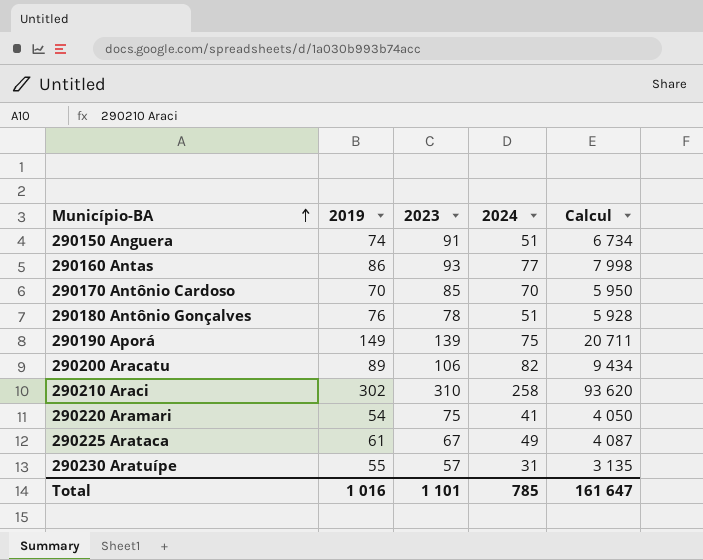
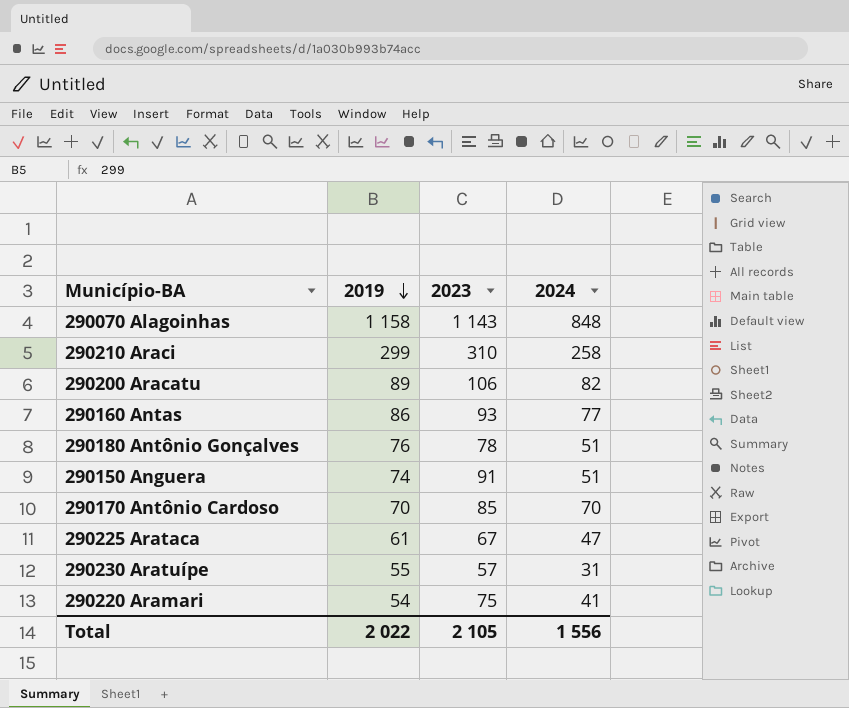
row order: Município-BA ascending -> 2019 descending
column Calcul | formula: [2019] * [2023] -> none
row 290190 Aporá: 149 | 139 | 75 | 20 711 -> none
row 290070 Alagoinhas: none -> 1 158 | 1 143 | 848
290210 Araci | 2019: 302 -> 299
290225 Arataca | 2024: 49 -> 47
Total | 2019: 1 016 -> 2 022
Total | 2023: 1 101 -> 2 105
Total | 2024: 785 -> 1 556

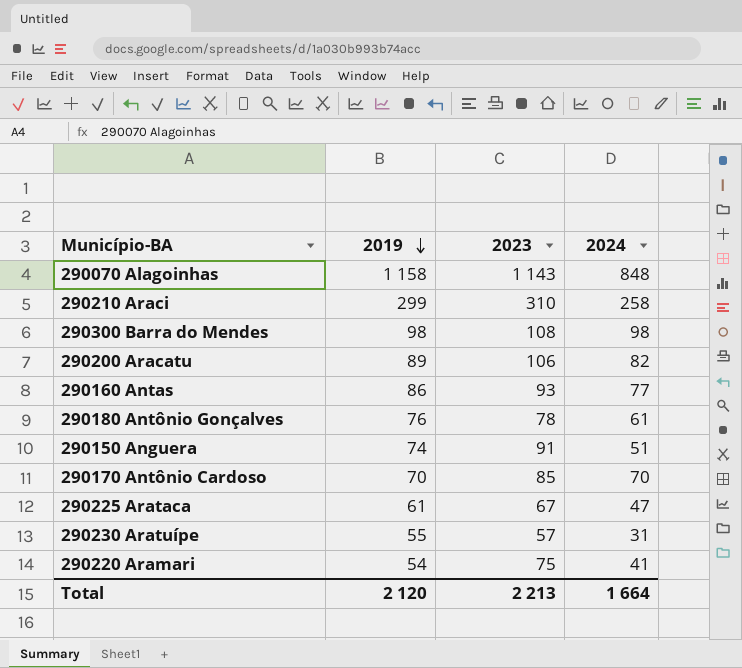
row 290300 Barra do Mendes: none -> 98 | 108 | 98
290180 Antônio Gonçalves | 2024: 51 -> 61
Total | 2019: 2 022 -> 2 120
Total | 2023: 2 105 -> 2 213
Total | 2024: 1 556 -> 1 664

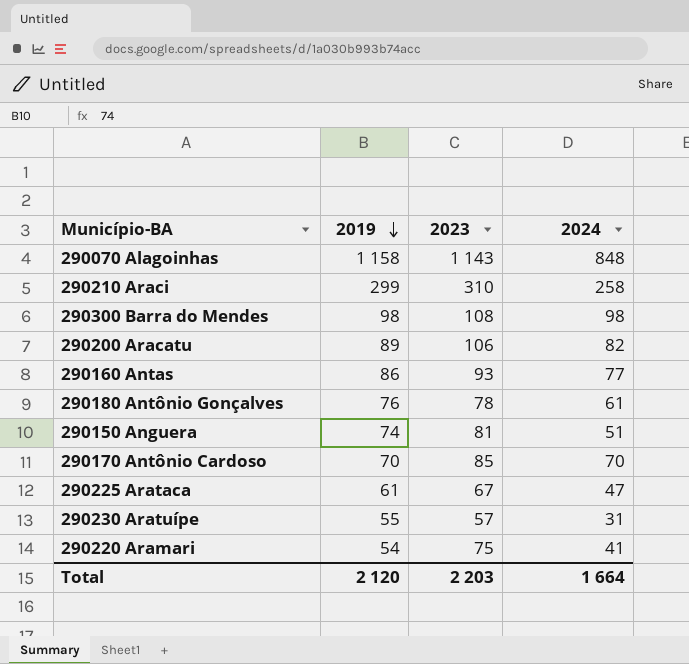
290150 Anguera | 2023: 91 -> 81
Total | 2023: 2 213 -> 2 203

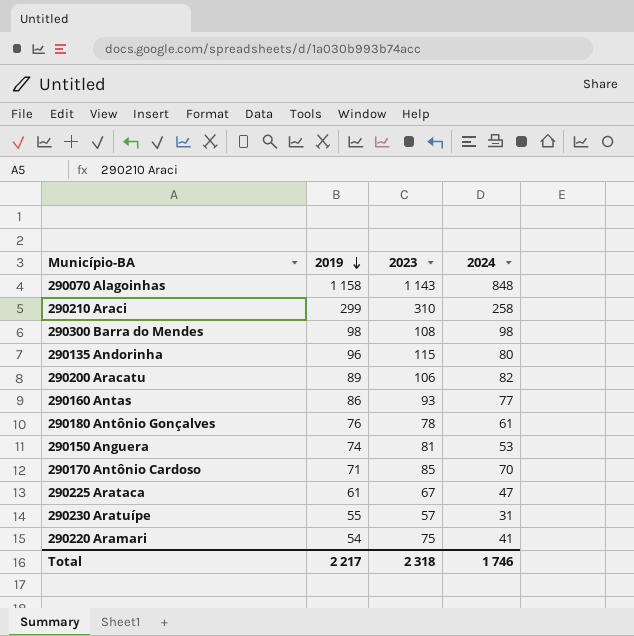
row 290135 Andorinha: none -> 96 | 115 | 80
290150 Anguera | 2024: 51 -> 53
290170 Antônio Cardoso | 2019: 70 -> 71
Total | 2019: 2 120 -> 2 217
Total | 2023: 2 203 -> 2 318
Total | 2024: 1 664 -> 1 746

